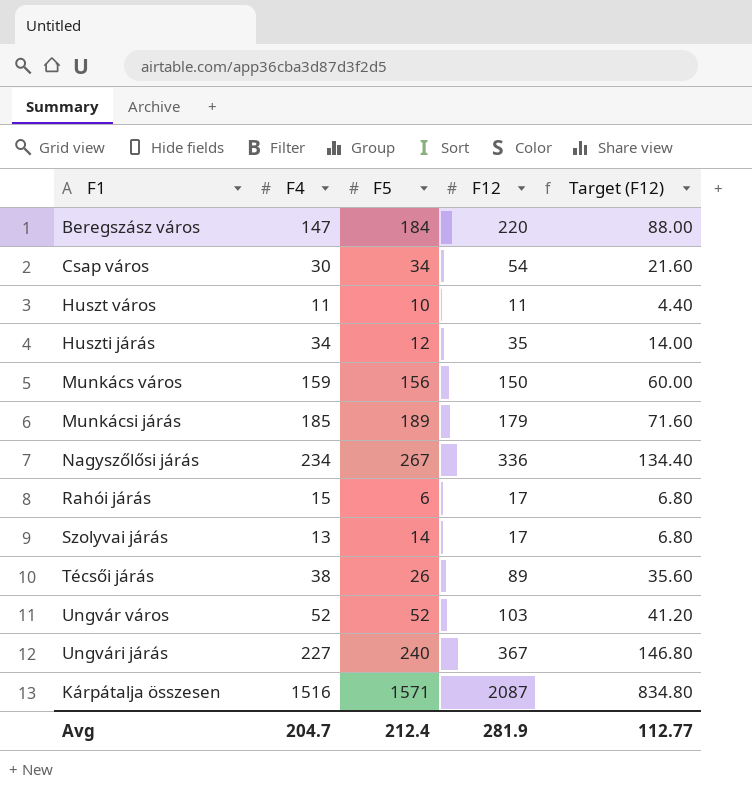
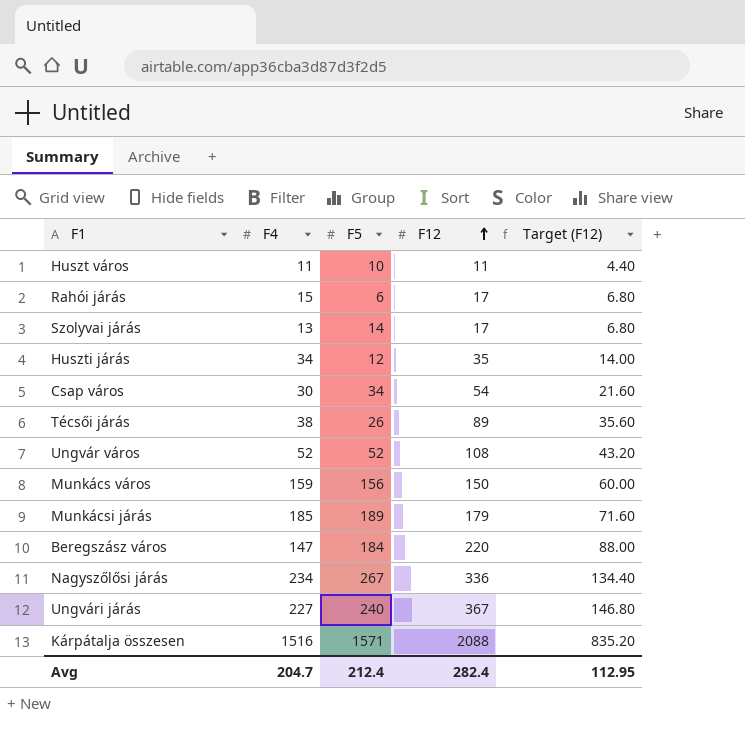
row order: none -> F12 ascending
Ungvár város | F12: 103 -> 108
Ungvár város | Target (F12): 41.20 -> 43.20
Kárpátalja összesen | F12: 2087 -> 2088
Kárpátalja összesen | Target (F12): 834.80 -> 835.20
Avg | F12: 281.9 -> 282.4
Avg | Target (F12): 112.77 -> 112.95

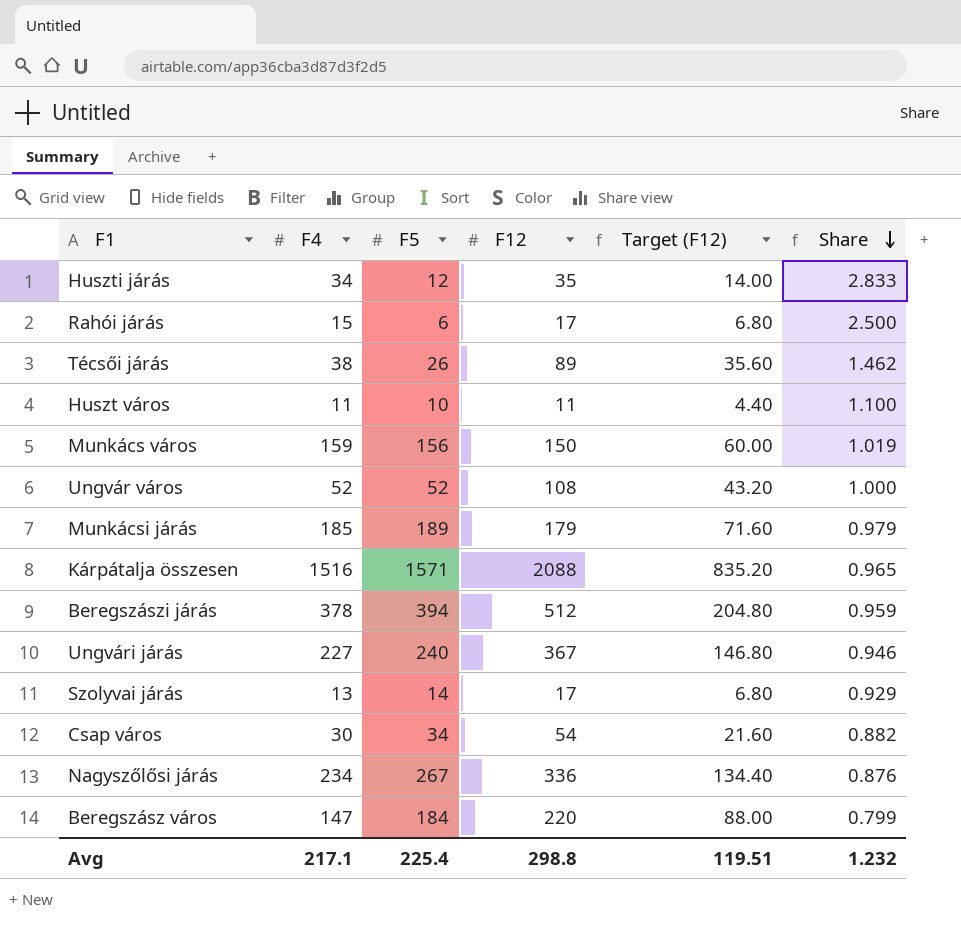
row order: F12 ascending -> Share descending
column Share | formula: none -> [F4] / [F5]
row Beregszászi járás: none -> 378 | 394 | 512 | 204.80 | 0.959
Avg | F4: 204.7 -> 217.1
Avg | F5: 212.4 -> 225.4
Avg | F12: 282.4 -> 298.8
Avg | Target (F12): 112.95 -> 119.51

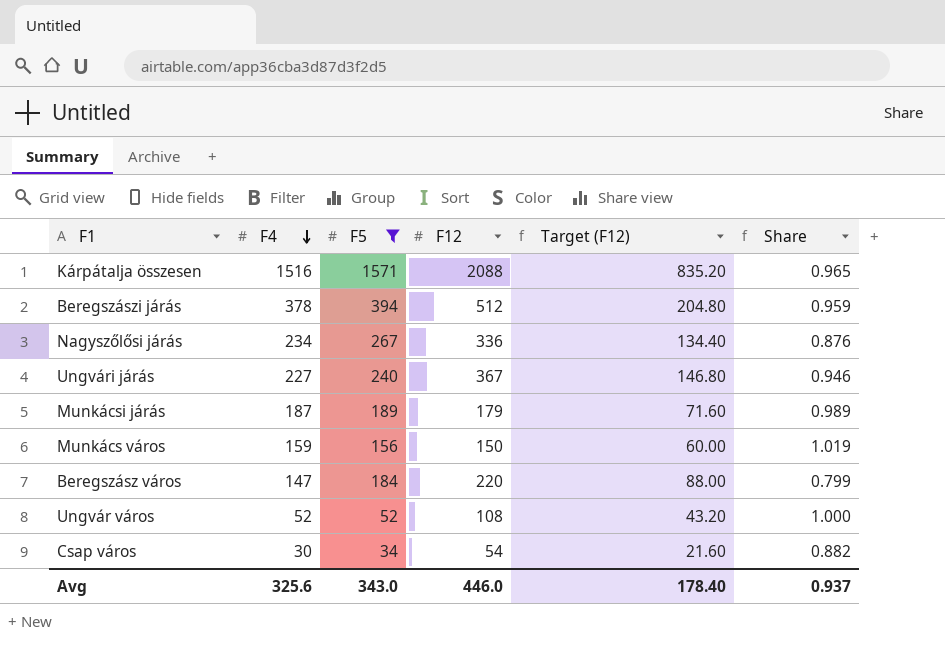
filter: none -> F5 >= 34
row order: Share descending -> F4 descending
Munkácsi járás | F4: 185 -> 187
Munkácsi járás | Share: 0.979 -> 0.989
Avg | F4: 217.1 -> 325.6
Avg | F5: 225.4 -> 343.0
Avg | F12: 298.8 -> 446.0
Avg | Target (F12): 119.51 -> 178.40
Avg | Share: 1.232 -> 0.937

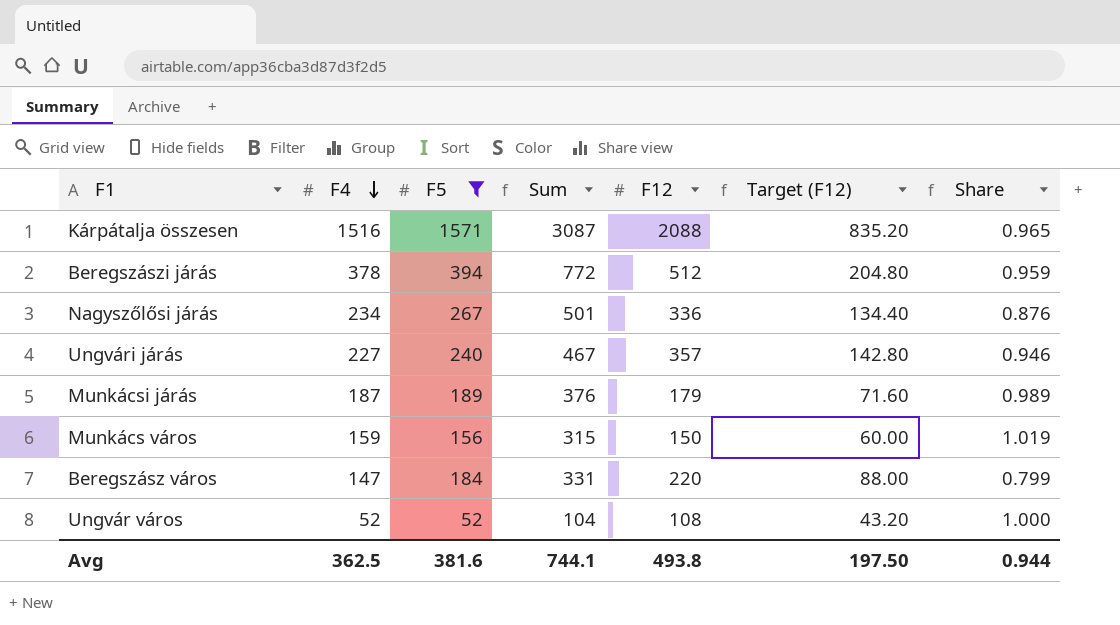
column Sum | formula: none -> [F4] + [F5]
row Csap város: 30 | 34 | 54 | 21.60 | 0.882 -> none
Ungvári járás | F12: 367 -> 357
Ungvári járás | Target (F12): 146.80 -> 142.80
Avg | F4: 325.6 -> 362.5
Avg | F5: 343.0 -> 381.6
Avg | F12: 446.0 -> 493.8
Avg | Target (F12): 178.40 -> 197.50
Avg | Share: 0.937 -> 0.944

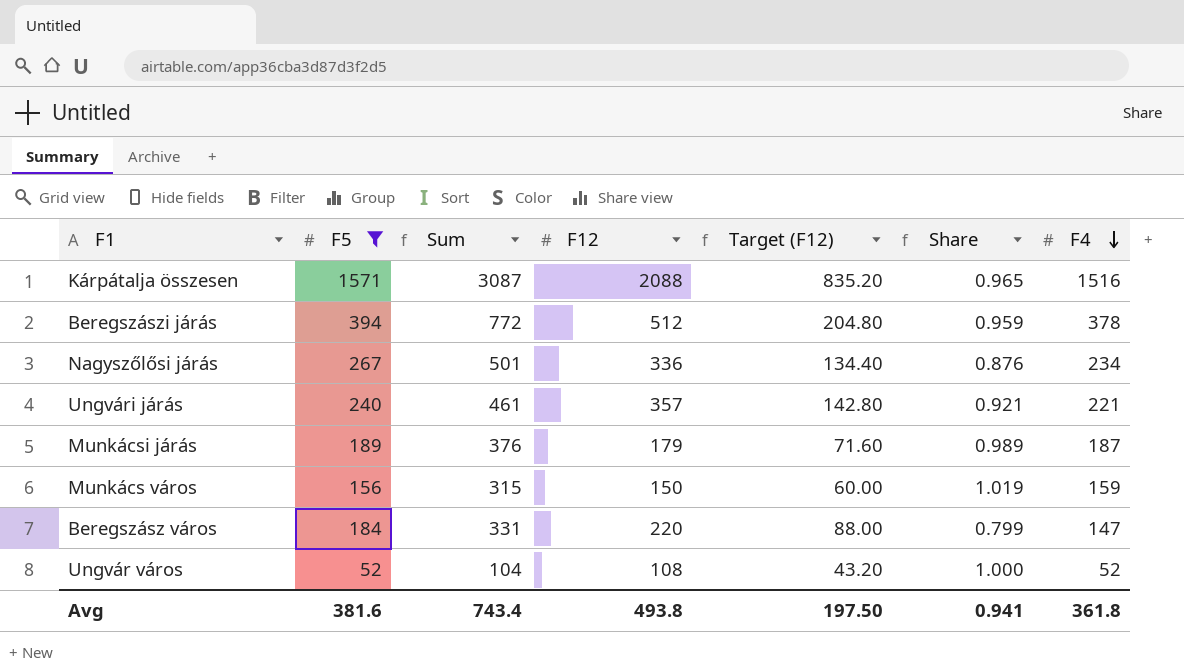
column F4 | position: 2 -> 7
Ungvári járás | Sum: 467 -> 461
Ungvári járás | Share: 0.946 -> 0.921
Ungvári járás | F4: 227 -> 221
Avg | Sum: 744.1 -> 743.4
Avg | Share: 0.944 -> 0.941
Avg | F4: 362.5 -> 361.8

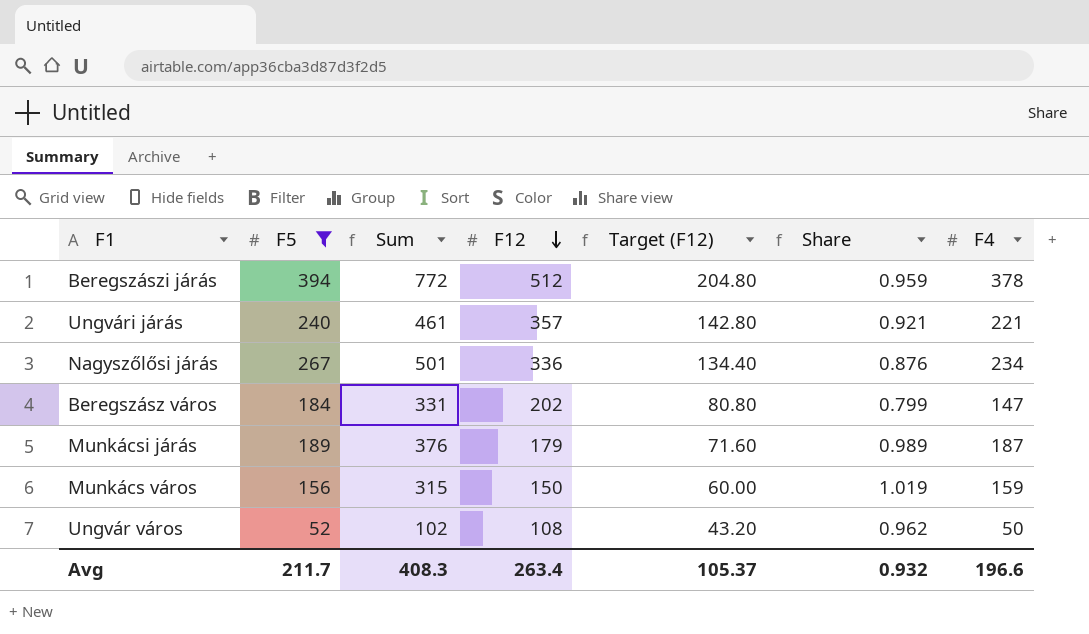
row order: F4 descending -> F12 descending
row Kárpátalja összesen: 1571 | 3087 | 2088 | 835.20 | 0.965 | 1516 -> none
Beregszász város | F12: 220 -> 202
Beregszász város | Target (F12): 88.00 -> 80.80
Ungvár város | Sum: 104 -> 102
Ungvár város | Share: 1.000 -> 0.962
Ungvár város | F4: 52 -> 50
Avg | F5: 381.6 -> 211.7
Avg | Sum: 743.4 -> 408.3
Avg | F12: 493.8 -> 263.4
Avg | Target (F12): 197.50 -> 105.37
Avg | Share: 0.941 -> 0.932
Avg | F4: 361.8 -> 196.6

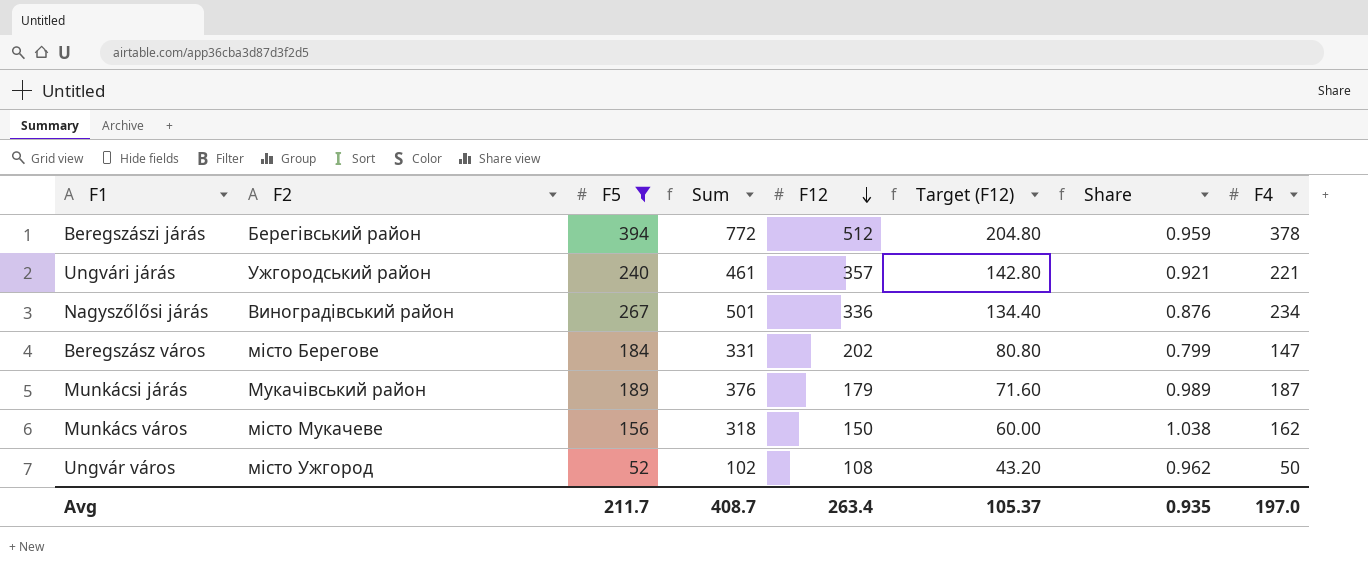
column F2 | position: none -> 2
Munkács város | Sum: 315 -> 318
Munkács város | Share: 1.019 -> 1.038
Munkács város | F4: 159 -> 162
Avg | Sum: 408.3 -> 408.7
Avg | Share: 0.932 -> 0.935
Avg | F4: 196.6 -> 197.0

